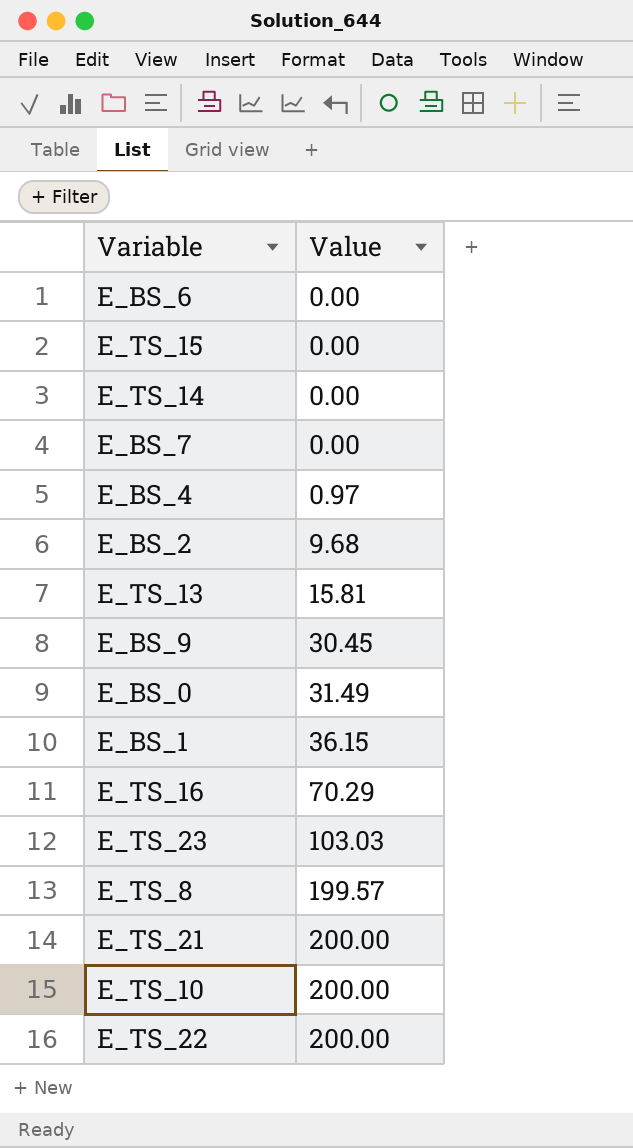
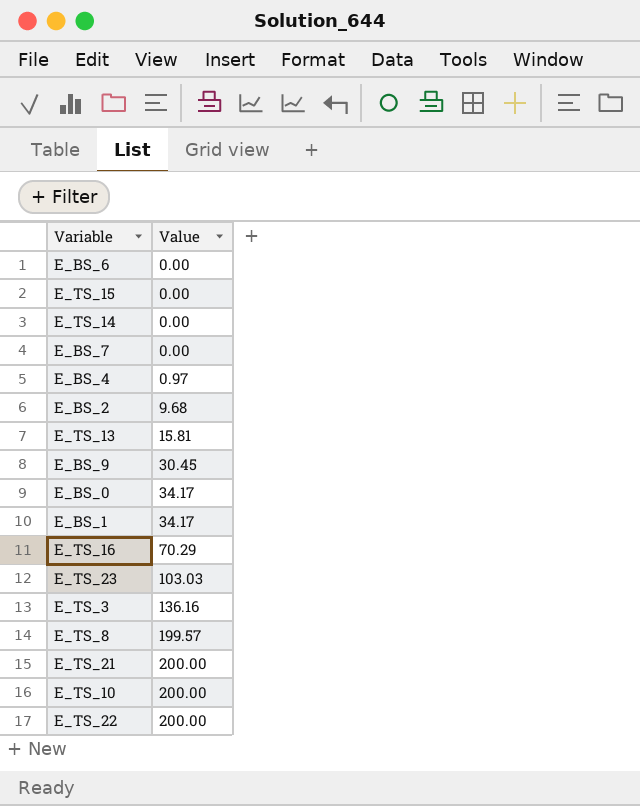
E_BS_0 | Value: 31.49 -> 34.17
E_BS_1 | Value: 36.15 -> 34.17
row E_TS_3: none -> 136.16

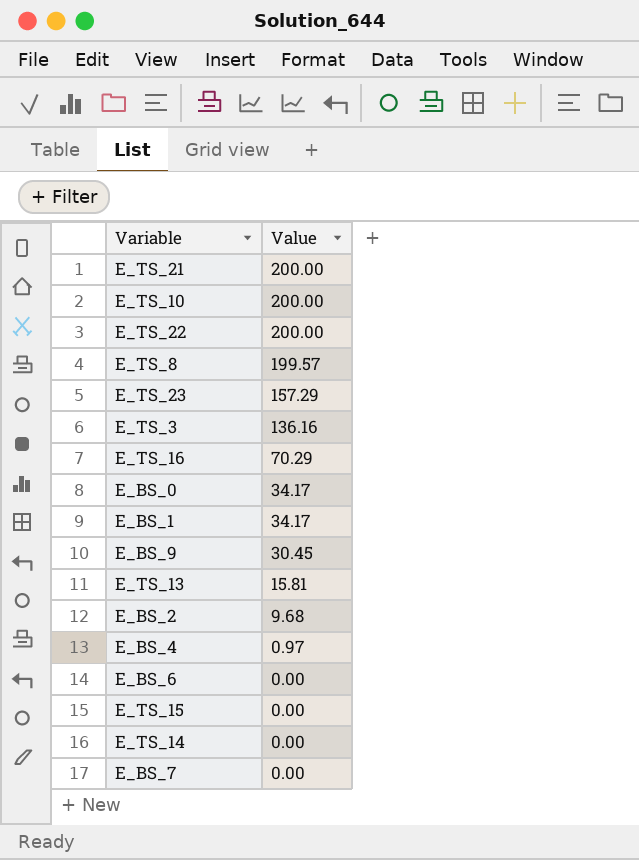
row order: Value ascending -> Value descending
E_TS_23 | Value: 103.03 -> 157.29

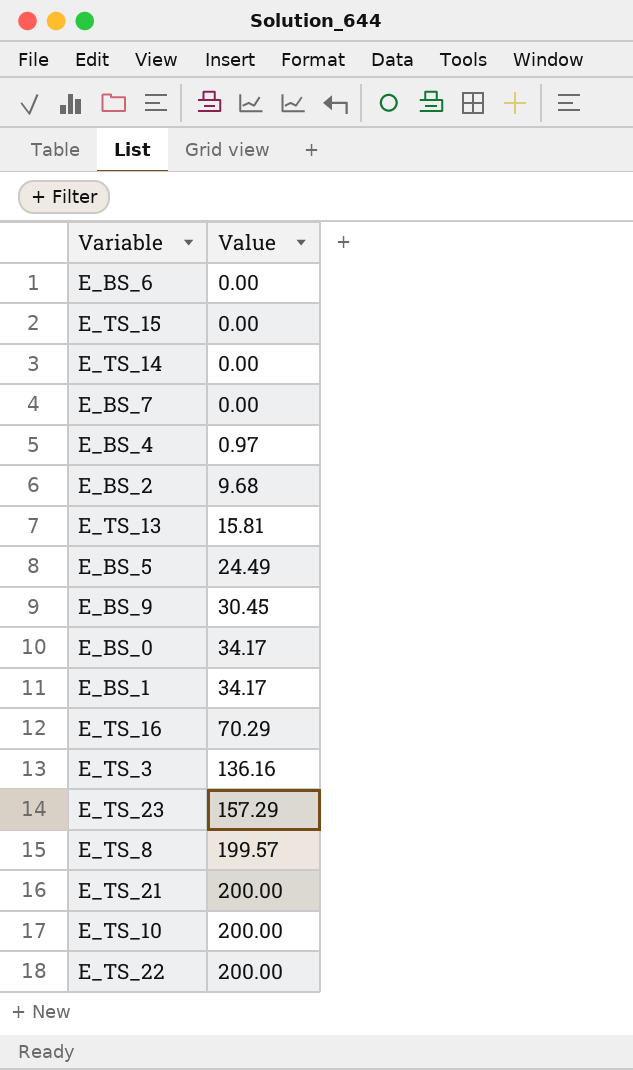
row order: Value descending -> Value ascending
row E_BS_5: none -> 24.49

